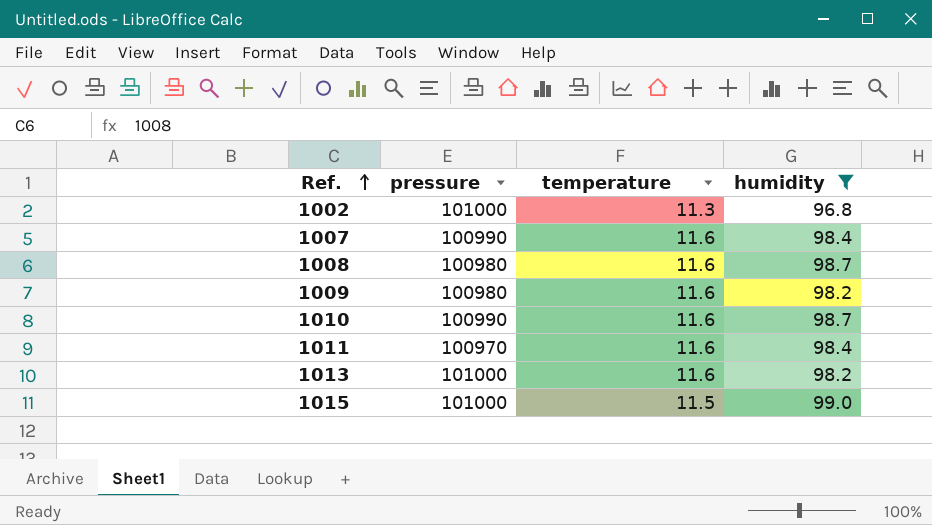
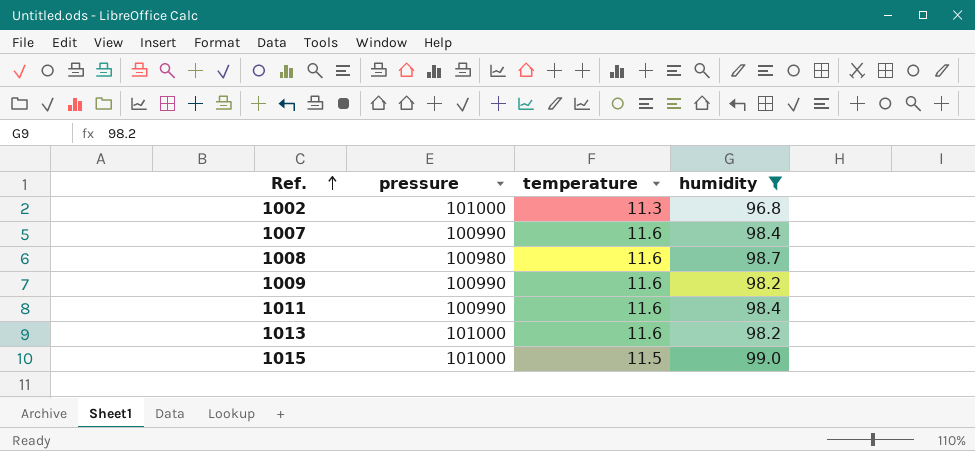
row 1010: 100990 | 11.6 | 98.7 -> none
1009 | pressure: 100980 -> 100990
1011 | pressure: 100970 -> 100990

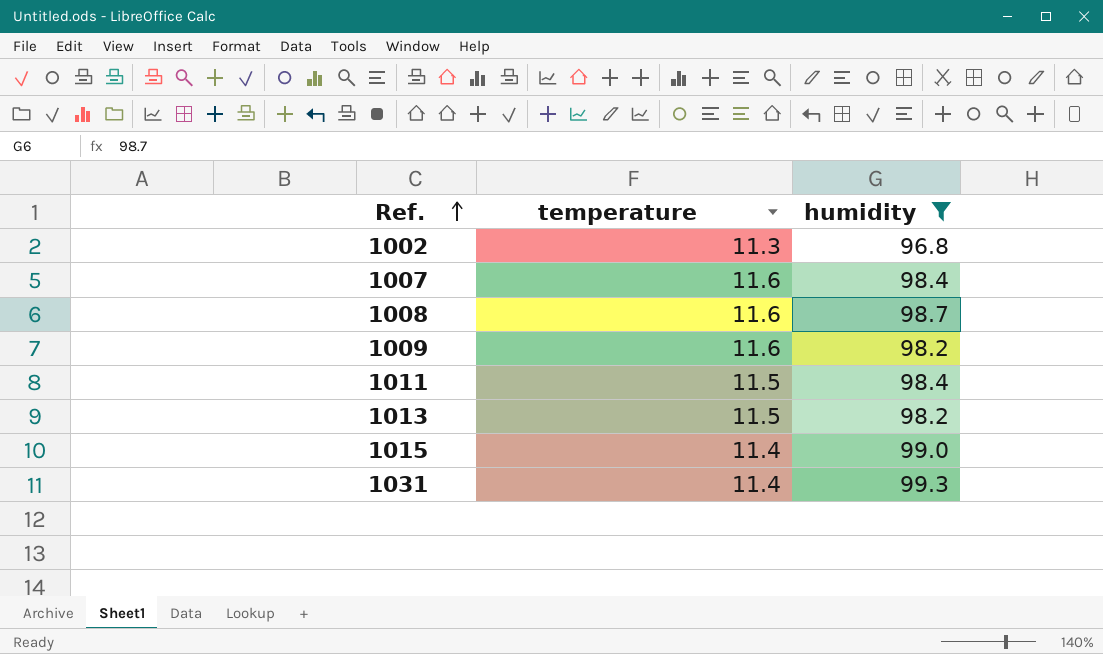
column pressure | position: 2 -> none
1011 | temperature: 11.6 -> 11.5
1013 | temperature: 11.6 -> 11.5
1015 | temperature: 11.5 -> 11.4
row 1031: none -> 11.4 | 99.3

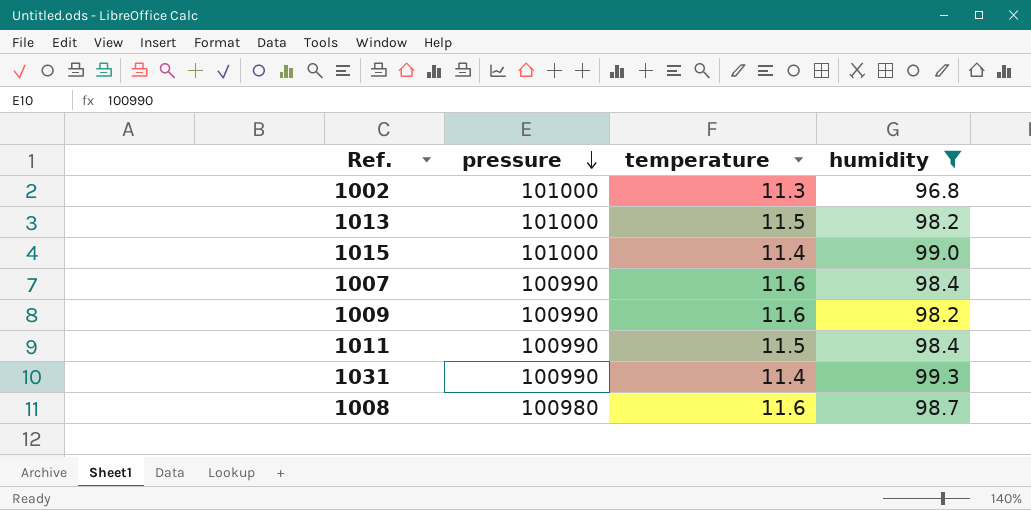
row order: Ref. ascending -> pressure descending
column pressure | position: none -> 2

